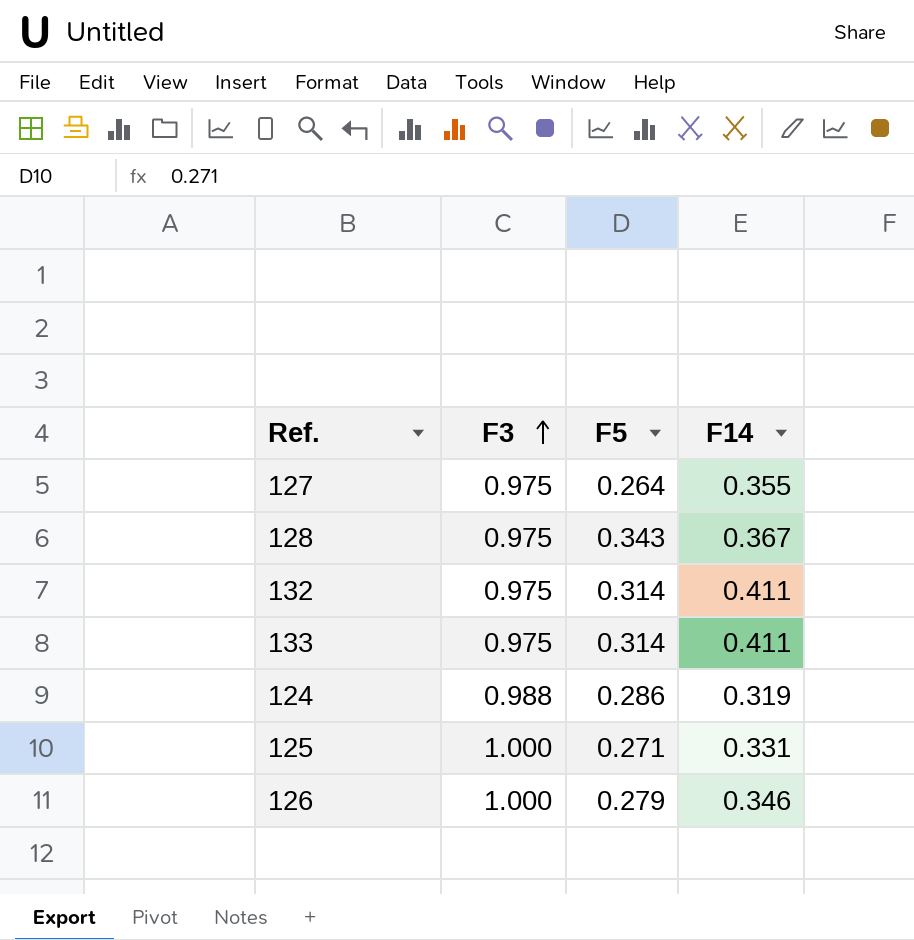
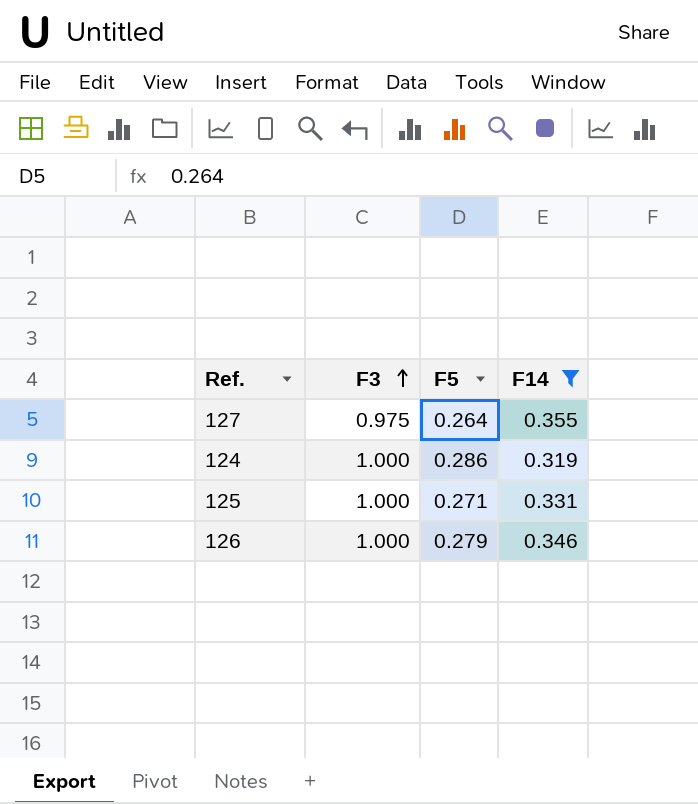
filter: none -> F14 <= 0.355
124 | F3: 0.988 -> 1.000

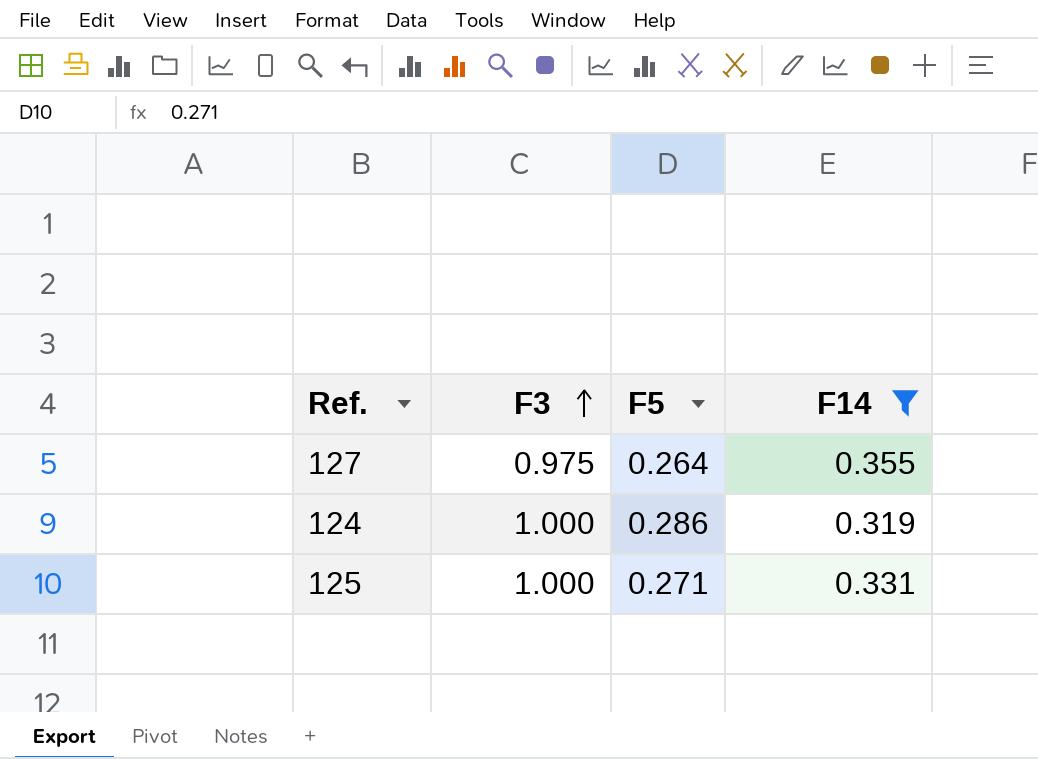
row 126: 1.000 | 0.279 | 0.346 -> none

